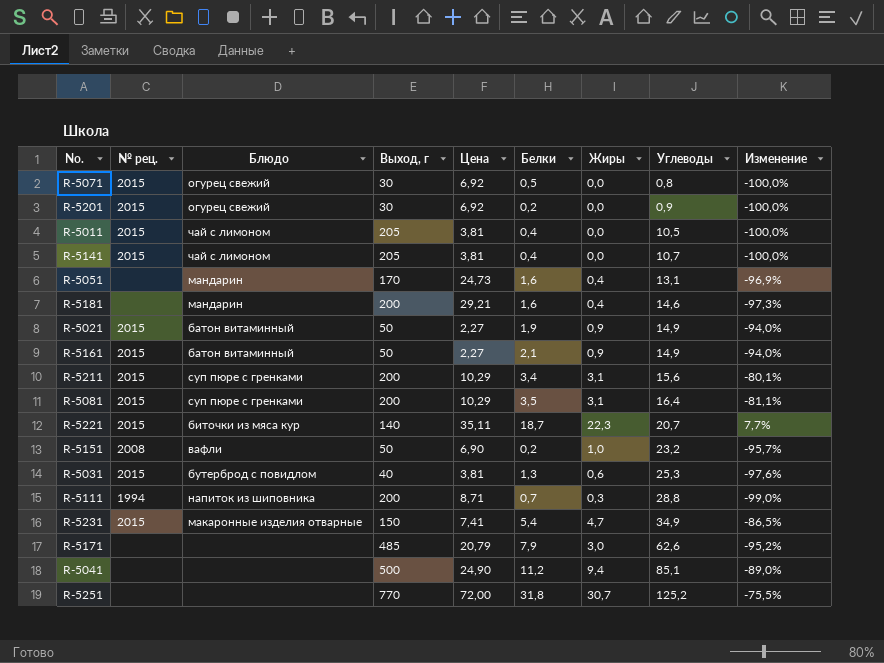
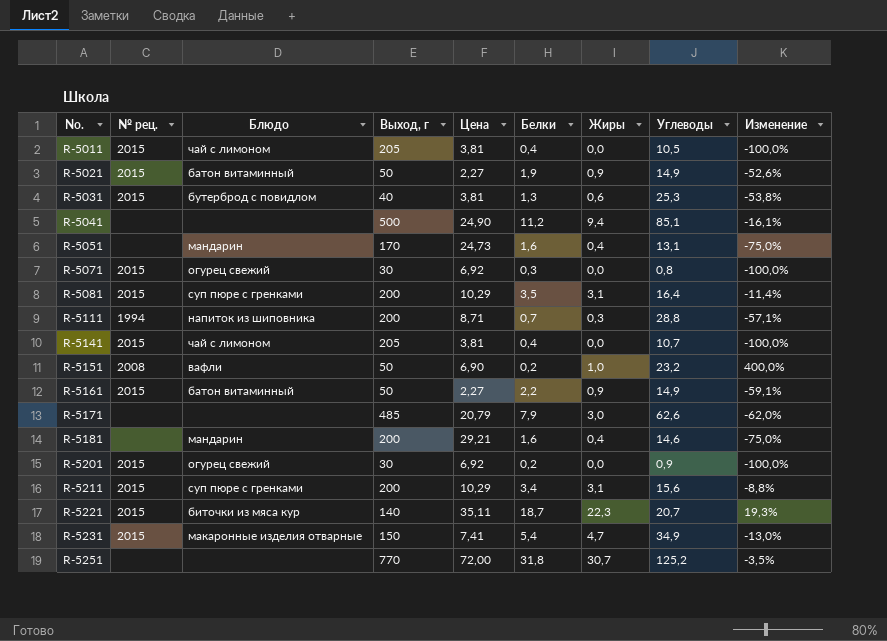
row order: Углеводы ascending -> No. ascending
column Изменение | formula: ([Жиры] - [Углеводы]) / [Углеводы] -> ([Жиры] - [Белки]) / [Белки]
R-5071 | Белки: 0,5 -> 0,3
R-5161 | Белки: 2,1 -> 2,2

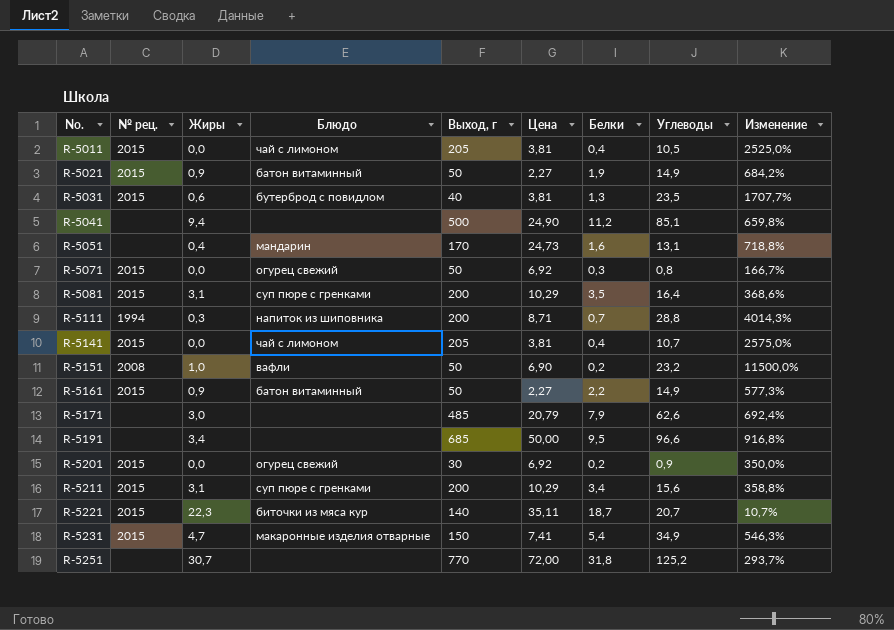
column Жиры | position: 7 -> 3
column Изменение | formula: ([Жиры] - [Белки]) / [Белки] -> ([Углеводы] - [Белки]) / [Белки]
row R-5181: none | мандарин | 200 | 29,21 | 1,6 | 0,4 | 14,6 | -75,0% -> none
R-5031 | Углеводы: 25,3 -> 23,5
R-5071 | Выход, г: 30 -> 50
row R-5191: none -> none | 3,4 | none | 685 | 50,00 | 9,5 | 96,6 | 916,8%

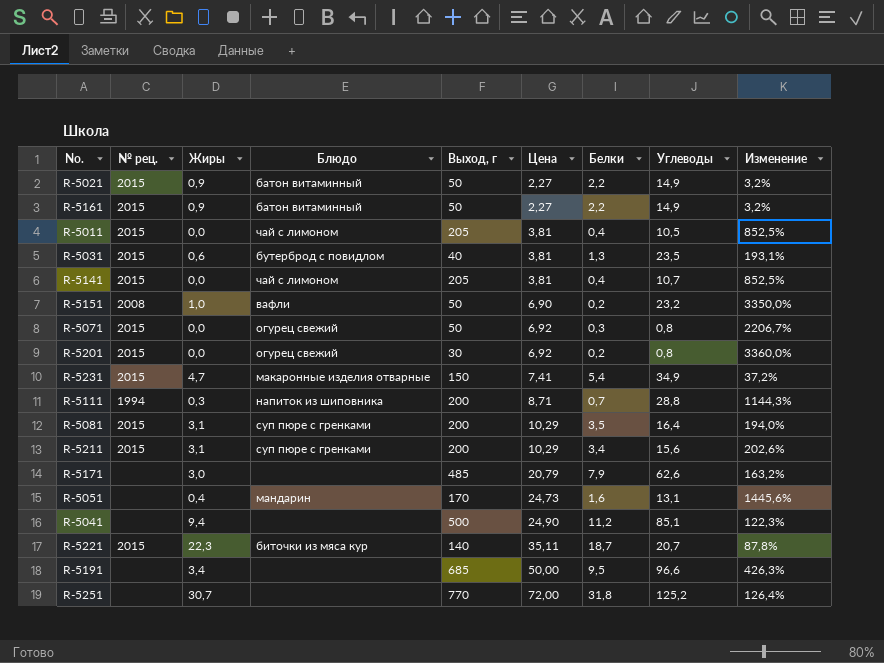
row order: No. ascending -> Цена ascending
column Изменение | formula: ([Углеводы] - [Белки]) / [Белки] -> ([Цена] - [Белки]) / [Белки]
R-5021 | Белки: 1,9 -> 2,2
R-5201 | Углеводы: 0,9 -> 0,8

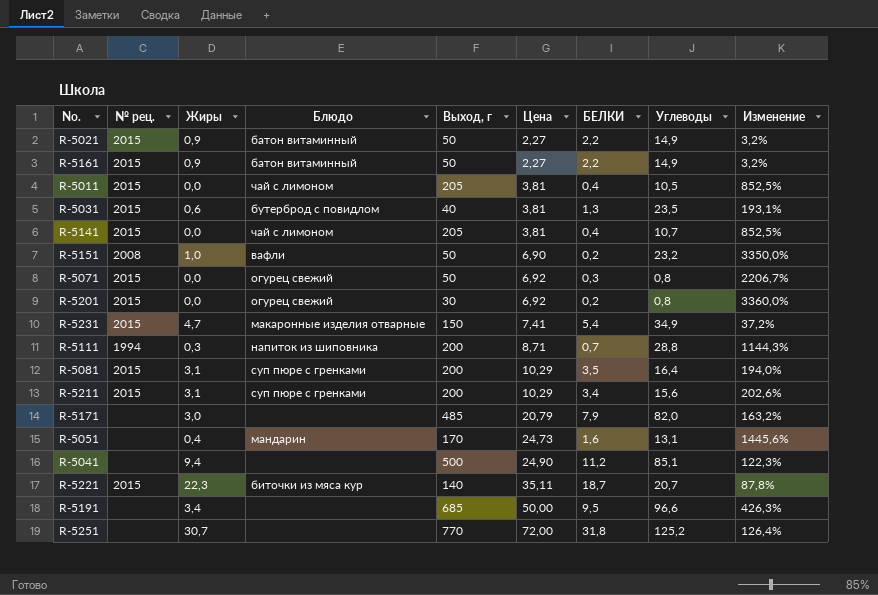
column name: Белки -> БЕЛКИ
R-5171 | Углеводы: 62,6 -> 82,0

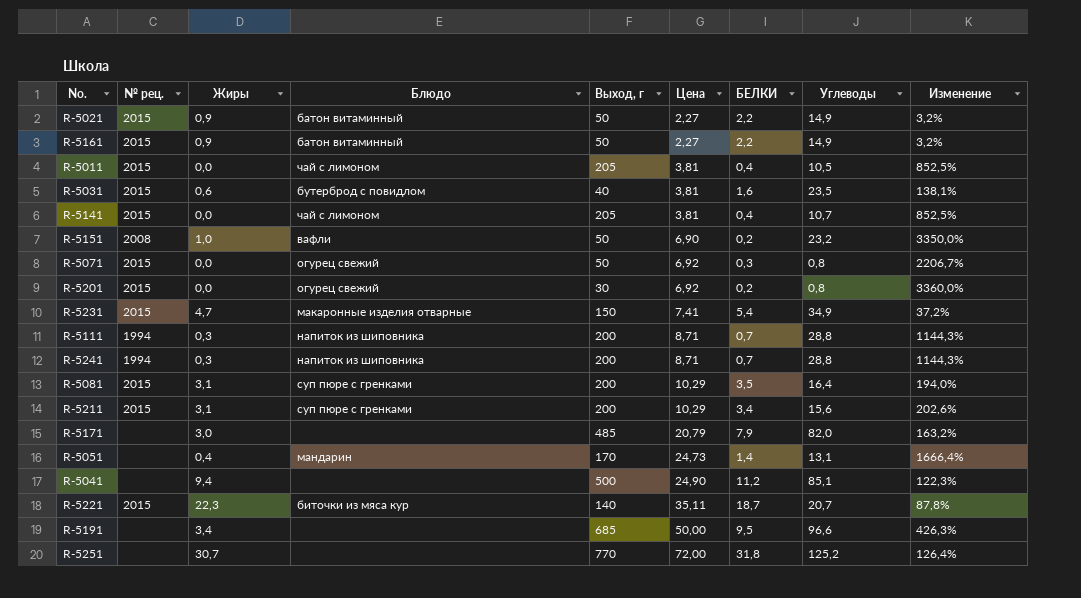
R-5031 | БЕЛКИ: 1,3 -> 1,6
R-5031 | Изменение: 193,1% -> 138,1%
row R-5241: none -> 1994 | 0,3 | напиток из шиповника | 200 | 8,71 | 0,7 | 28,8 | 1144,3%
R-5051 | БЕЛКИ: 1,6 -> 1,4
R-5051 | Изменение: 1445,6% -> 1666,4%

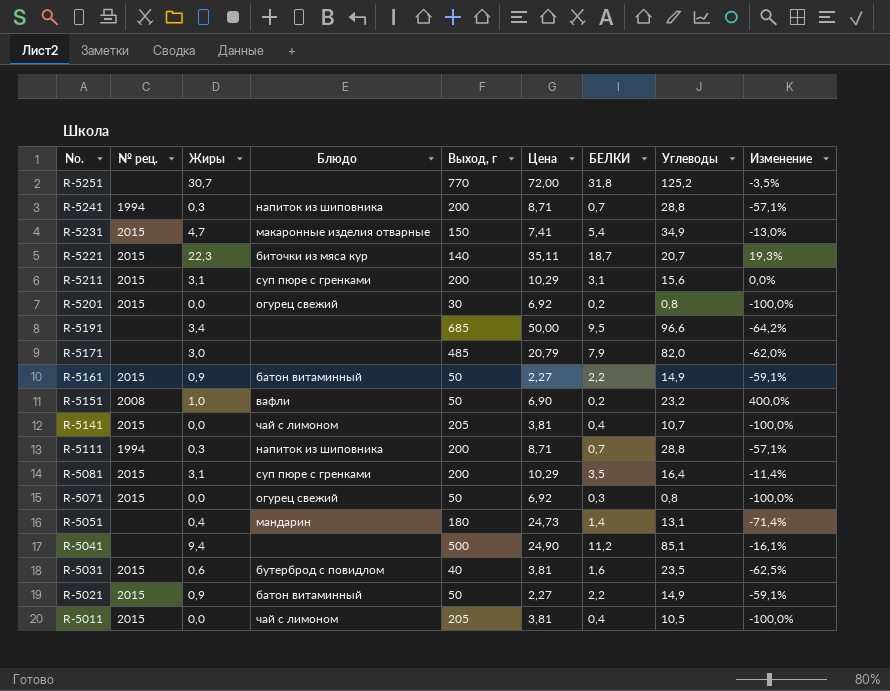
row order: Цена ascending -> No. descending
column Изменение | formula: ([Цена] - [БЕЛКИ]) / [БЕЛКИ] -> ([Жиры] - [БЕЛКИ]) / [БЕЛКИ]
R-5211 | БЕЛКИ: 3,4 -> 3,1
R-5051 | Выход, г: 170 -> 180

